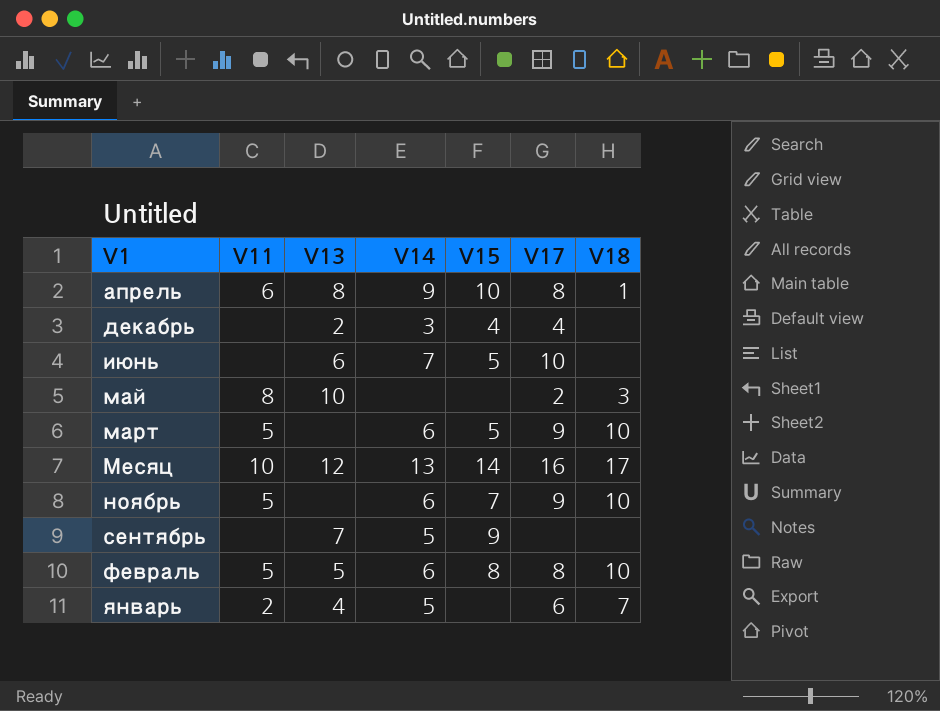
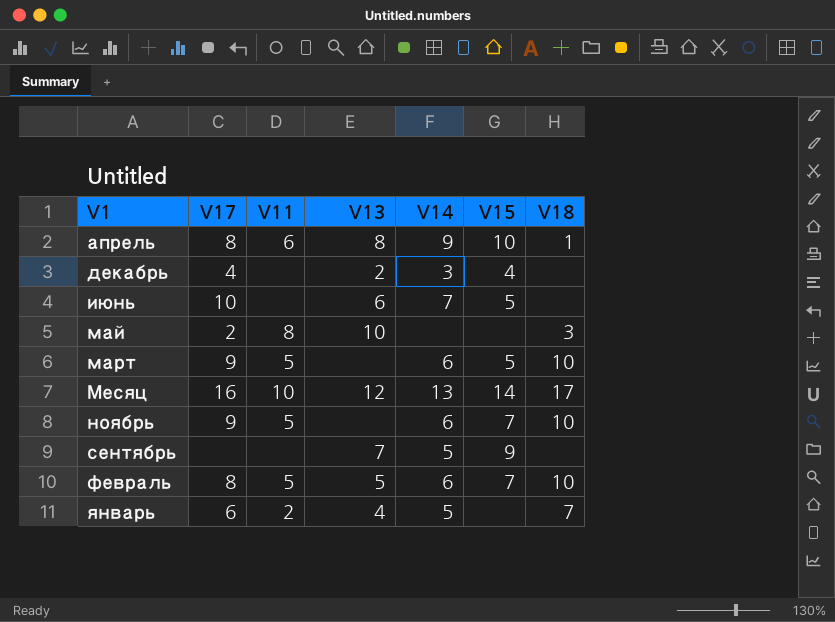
column V17 | position: 6 -> 2
февраль | V15: 8 -> 7

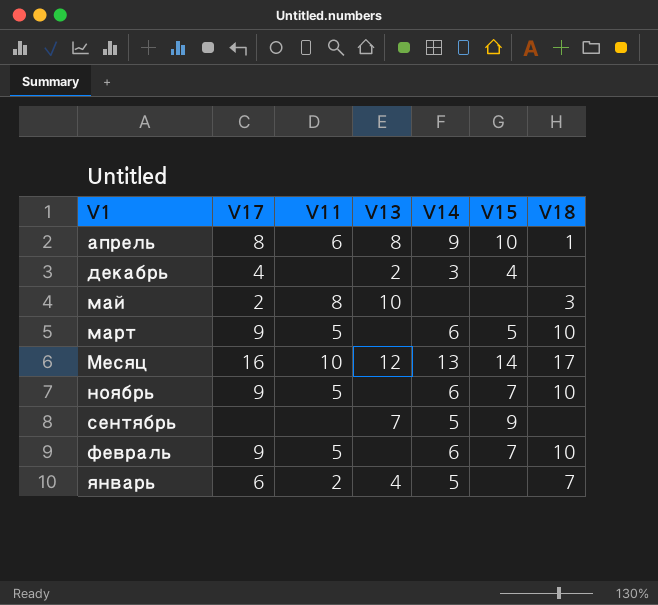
row июнь: 10 | none | 6 | 7 | 5 | none -> none
февраль | V17: 8 -> 9
февраль | V13: 5 -> none

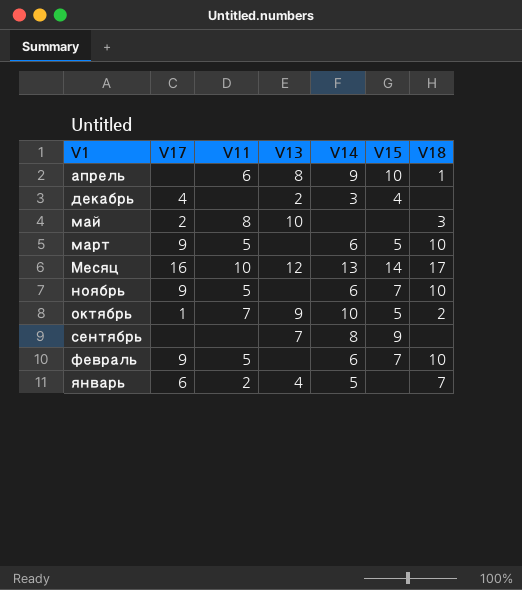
апрель | V17: 8 -> none
row октябрь: none -> 1 | 7 | 9 | 10 | 5 | 2
сентябрь | V14: 5 -> 8

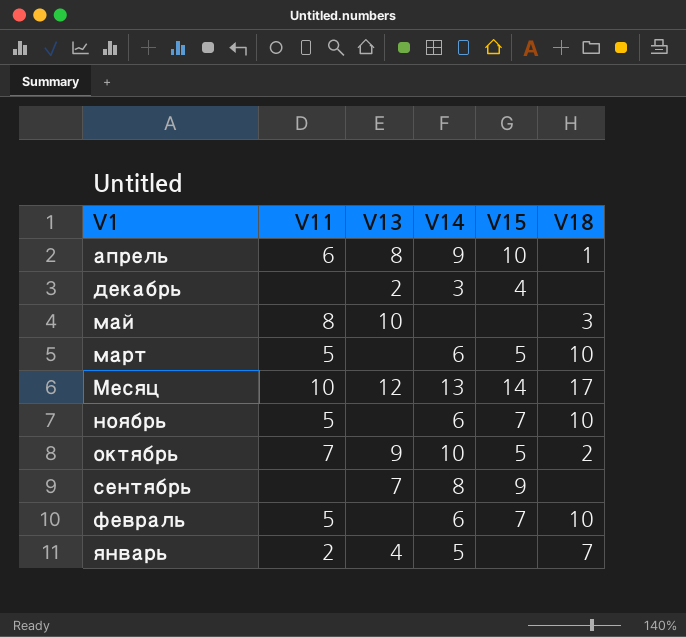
column V17 | position: 2 -> none

